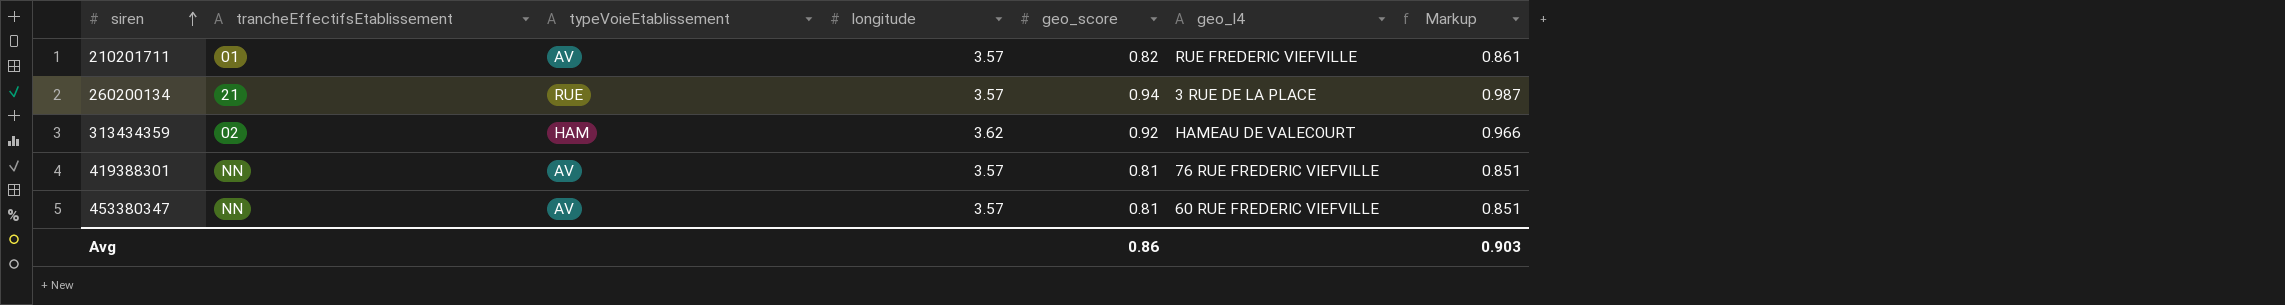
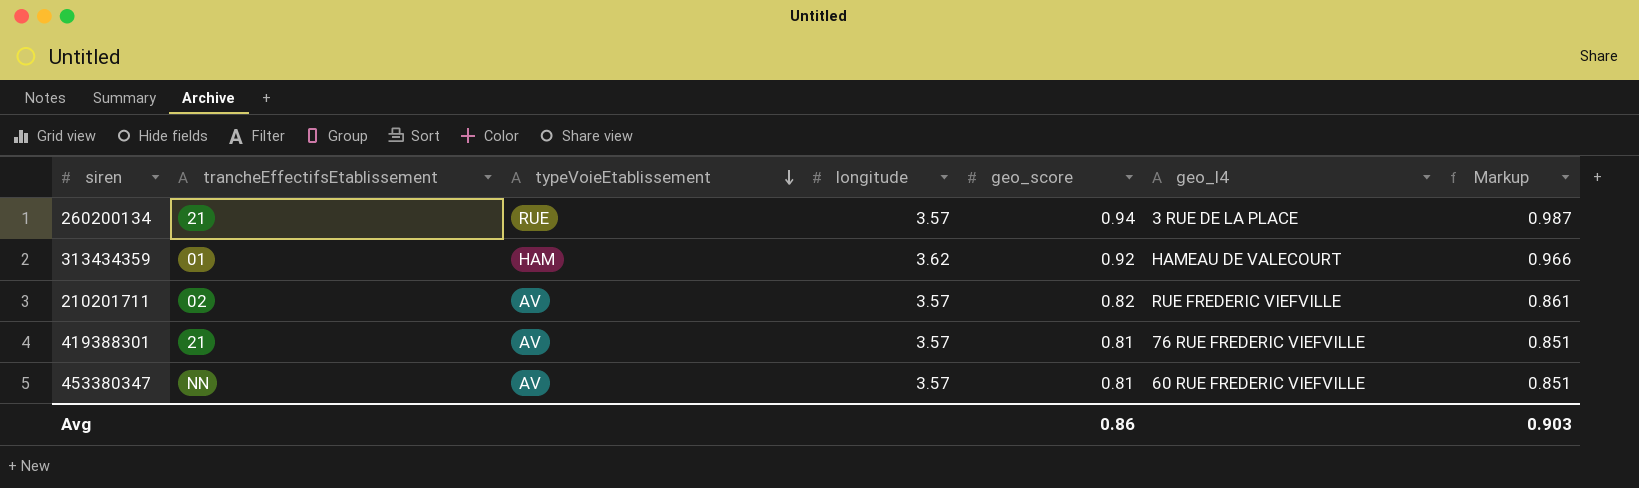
row order: siren ascending -> typeVoieEtablissement descending
313434359 | trancheEffectifsEtablissement: 02 -> 01
210201711 | trancheEffectifsEtablissement: 01 -> 02
419388301 | trancheEffectifsEtablissement: NN -> 21

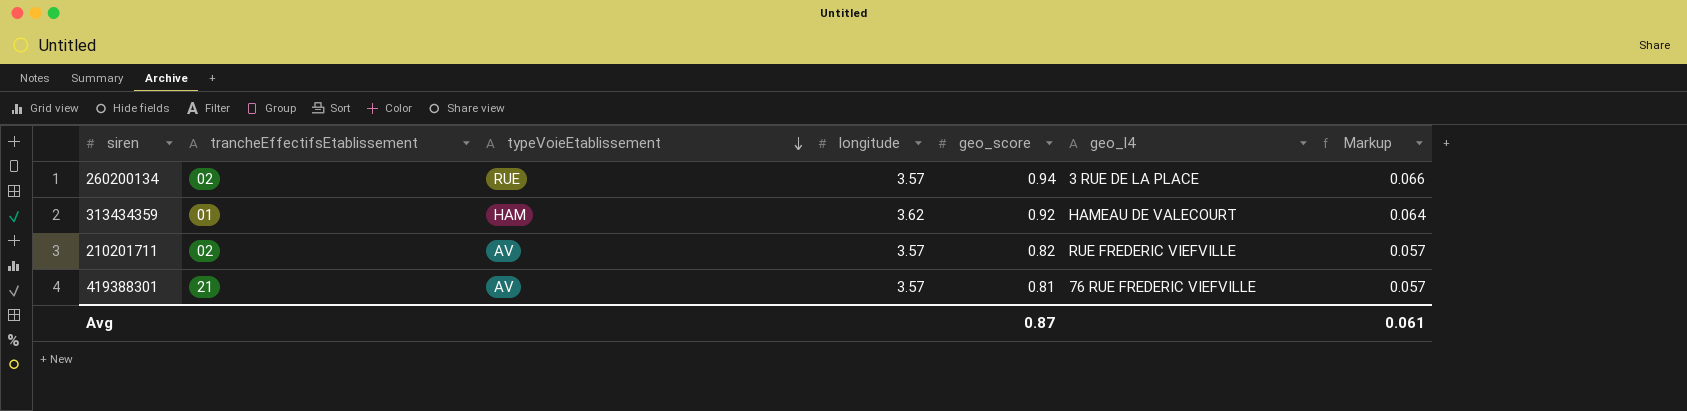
column Markup | formula: [geo_score] * 1.05 -> [geo_score] * 0.07
row 453380347: NN | AV | 3.57 | 0.81 | 60 RUE FREDERIC VIEFVILLE | 0.851 -> none
260200134 | trancheEffectifsEtablissement: 21 -> 02
Avg | geo_score: 0.86 -> 0.87
Avg | Markup: 0.903 -> 0.061

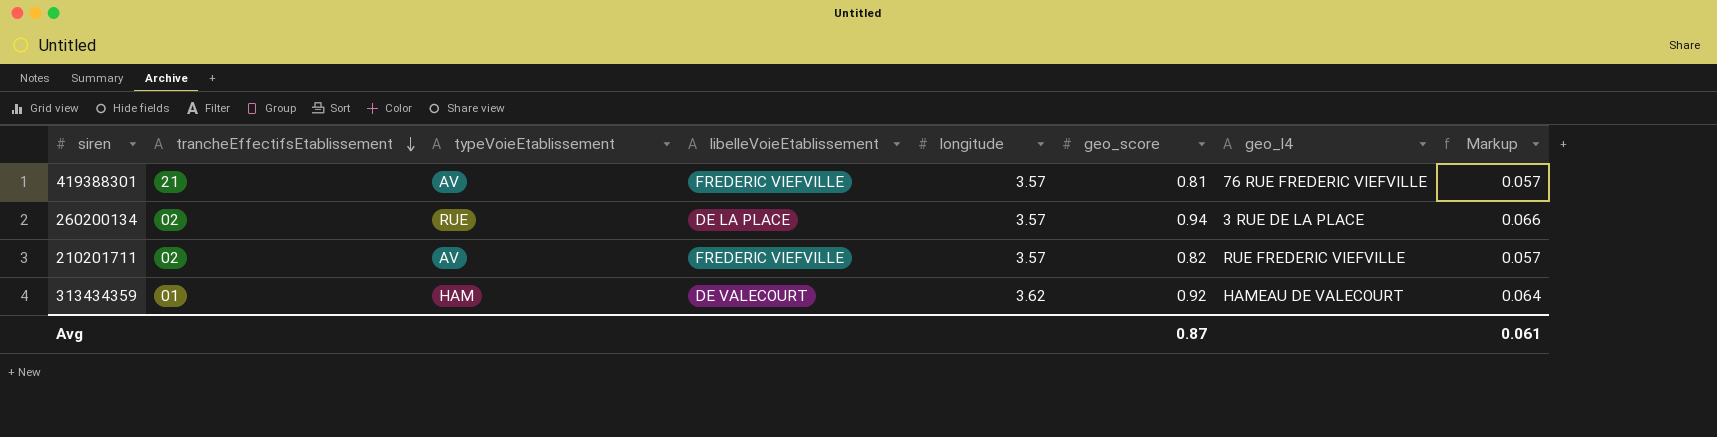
row order: typeVoieEtablissement descending -> trancheEffectifsEtablissement descending
column libelleVoieEtablissement | position: none -> 4

